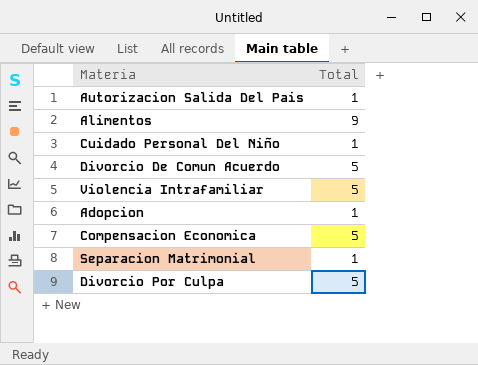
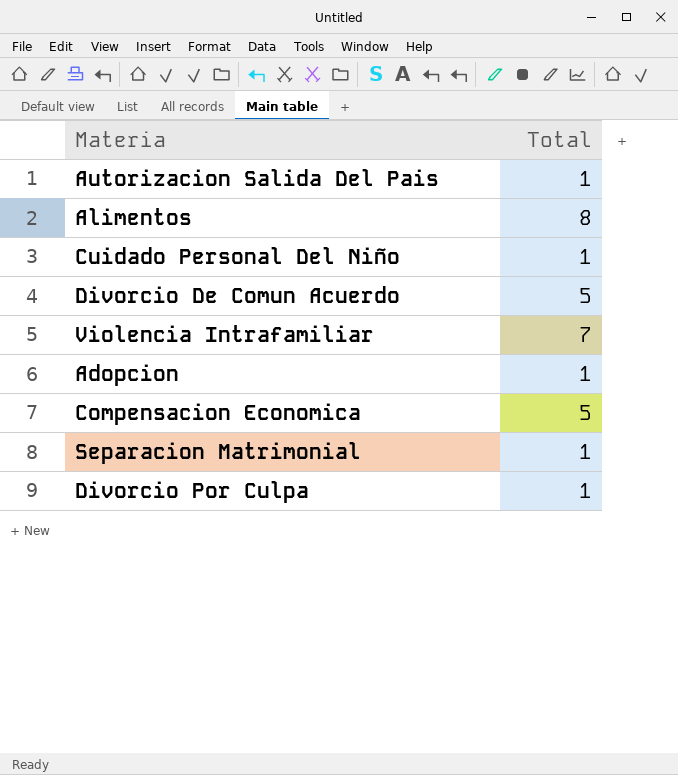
Alimentos | Total: 9 -> 8
Violencia Intrafamiliar | Total: 5 -> 7
Divorcio Por Culpa | Total: 5 -> 1

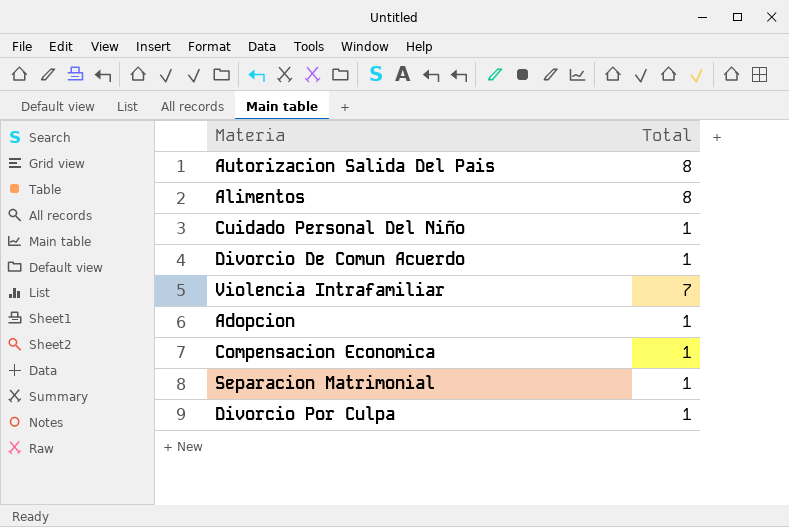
Autorizacion Salida Del Pais | Total: 1 -> 8
Divorcio De Comun Acuerdo | Total: 5 -> 1
Compensacion Economica | Total: 5 -> 1

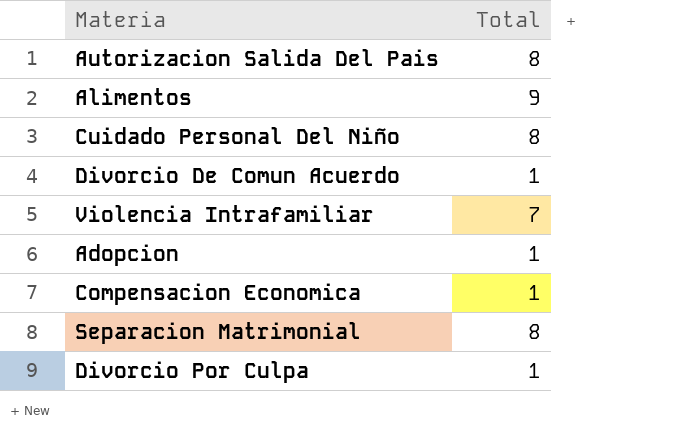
Alimentos | Total: 8 -> 9
Cuidado Personal Del Niño | Total: 1 -> 8
Separacion Matrimonial | Total: 1 -> 8

